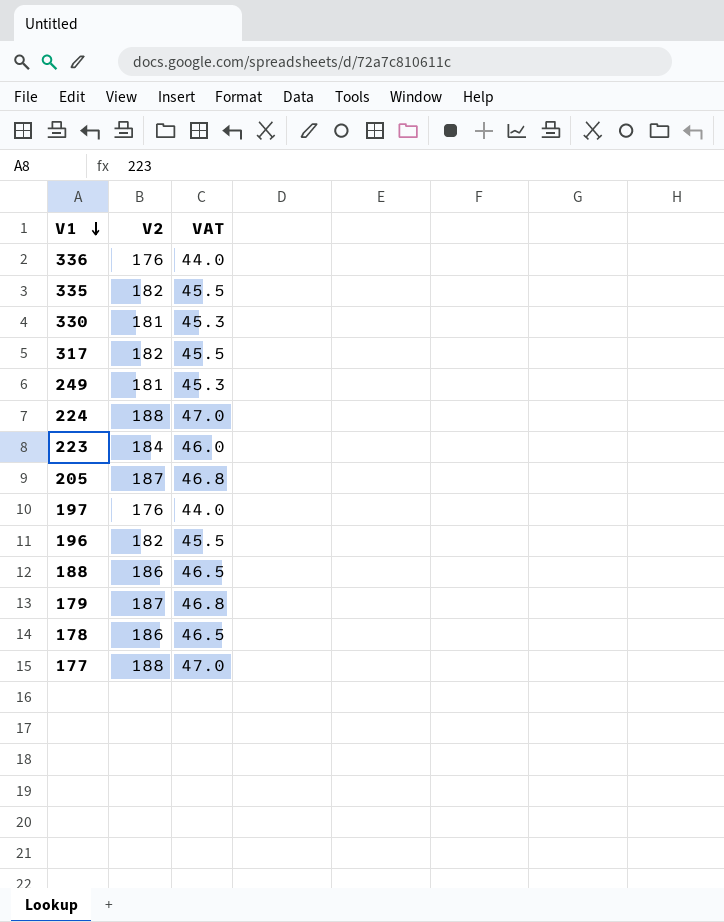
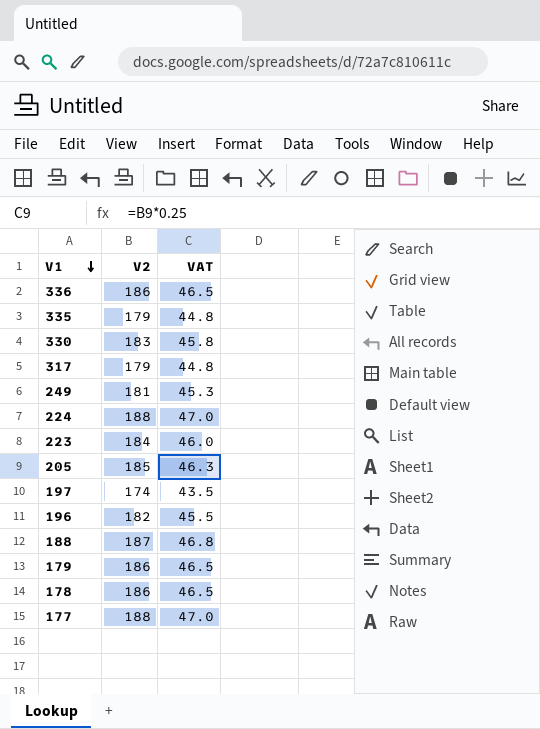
336 | V2: 176 -> 186
336 | VAT: 44.0 -> 46.5
335 | V2: 182 -> 179
335 | VAT: 45.5 -> 44.8
330 | V2: 181 -> 183
330 | VAT: 45.3 -> 45.8
317 | V2: 182 -> 179
317 | VAT: 45.5 -> 44.8
205 | V2: 187 -> 185
205 | VAT: 46.8 -> 46.3
197 | V2: 176 -> 174
197 | VAT: 44.0 -> 43.5
188 | V2: 186 -> 187
188 | VAT: 46.5 -> 46.8
179 | V2: 187 -> 186
179 | VAT: 46.8 -> 46.5

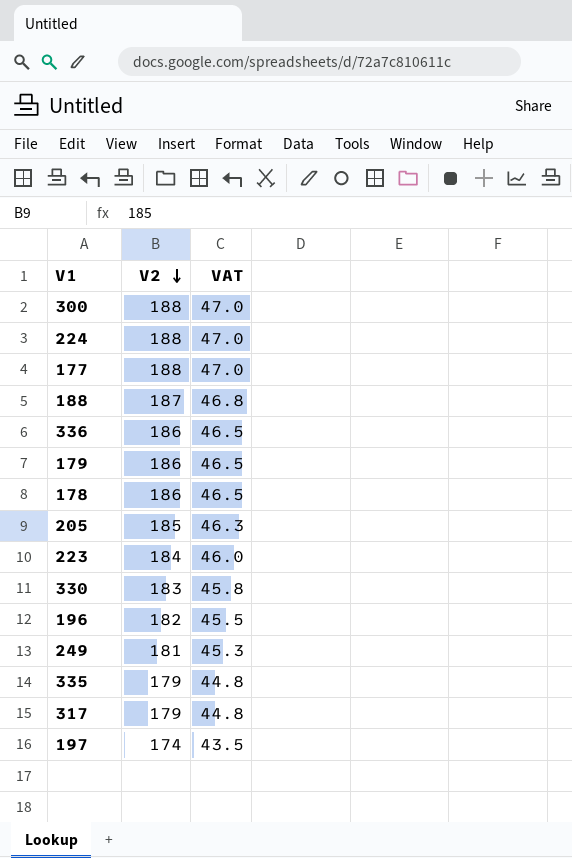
row order: V1 descending -> V2 descending
row 300: none -> 188 | 47.0

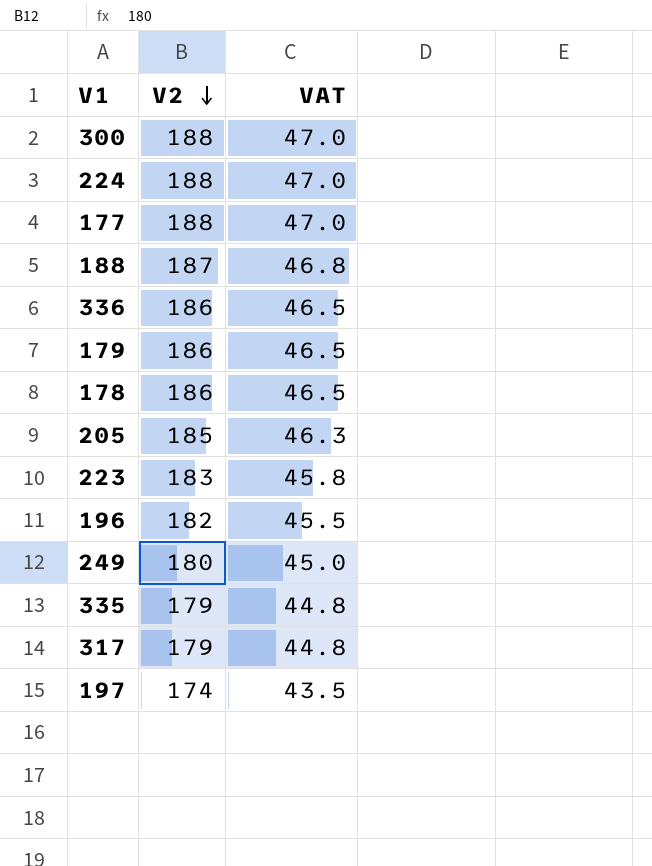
row 330: 183 | 45.8 -> none
223 | V2: 184 -> 183
223 | VAT: 46.0 -> 45.8
249 | V2: 181 -> 180
249 | VAT: 45.3 -> 45.0

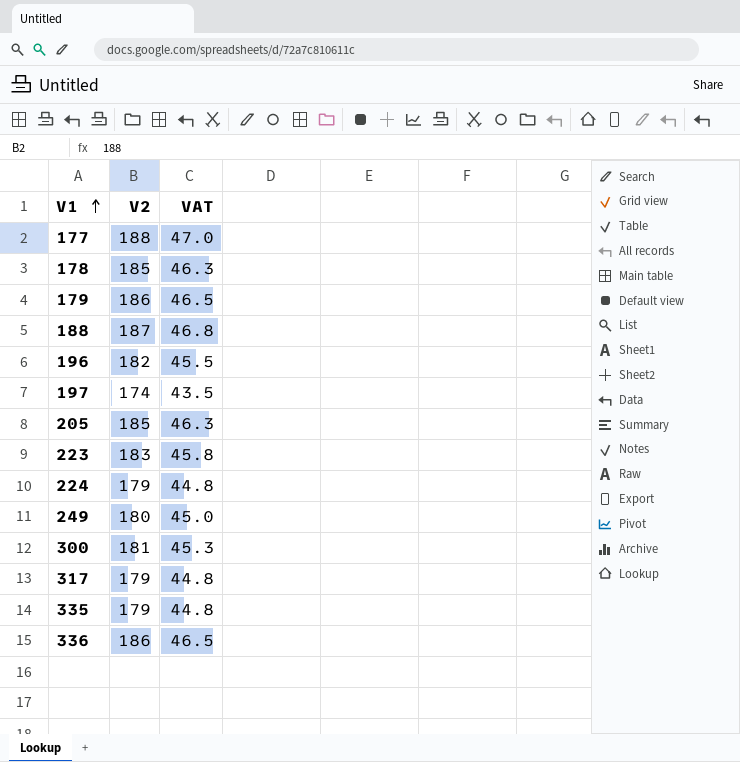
row order: V2 descending -> V1 ascending
178 | V2: 186 -> 185
178 | VAT: 46.5 -> 46.3
224 | V2: 188 -> 179
224 | VAT: 47.0 -> 44.8
300 | V2: 188 -> 181
300 | VAT: 47.0 -> 45.3

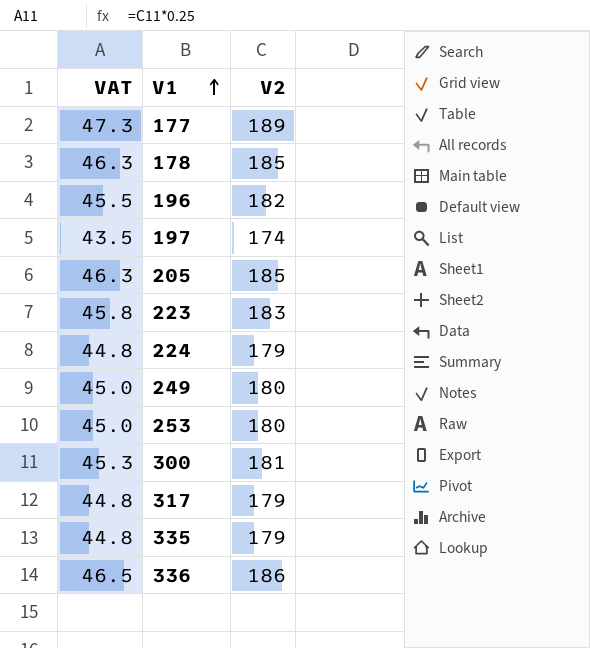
column VAT | position: 3 -> 1
row 179: 186 | 46.5 -> none
row 188: 187 | 46.8 -> none
177 | VAT: 47.0 -> 47.3
177 | V2: 188 -> 189
row 253: none -> 45.0 | 180

